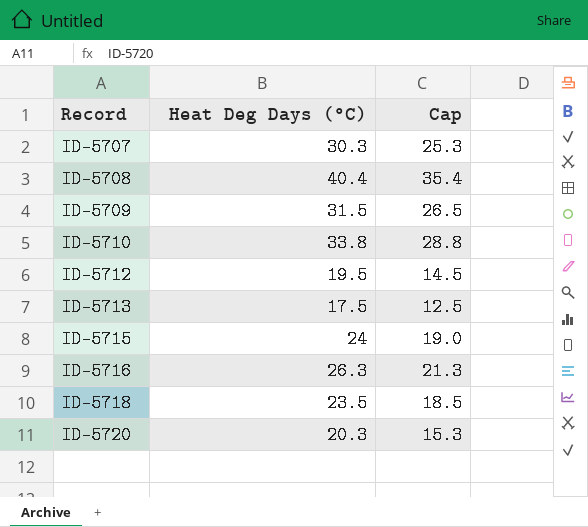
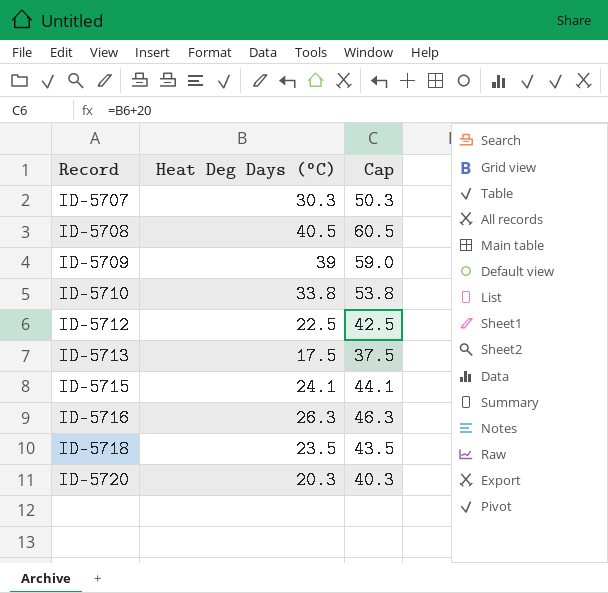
column Cap | formula: [Heat Deg Days (°C)] - 5 -> [Heat Deg Days (°C)] + 20
ID-5708 | Heat Deg Days (°C): 40.4 -> 40.5
ID-5709 | Heat Deg Days (°C): 31.5 -> 39
ID-5712 | Heat Deg Days (°C): 19.5 -> 22.5
ID-5715 | Heat Deg Days (°C): 24 -> 24.1

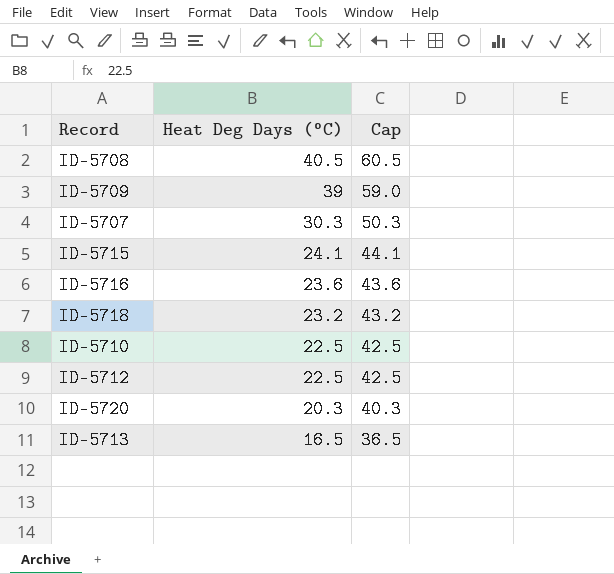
row order: Record ascending -> Heat Deg Days (°C) descending
ID-5716 | Heat Deg Days (°C): 26.3 -> 23.6
ID-5716 | Cap: 46.3 -> 43.6
ID-5718 | Heat Deg Days (°C): 23.5 -> 23.2
ID-5718 | Cap: 43.5 -> 43.2
ID-5710 | Heat Deg Days (°C): 33.8 -> 22.5
ID-5710 | Cap: 53.8 -> 42.5
ID-5713 | Heat Deg Days (°C): 17.5 -> 16.5
ID-5713 | Cap: 37.5 -> 36.5

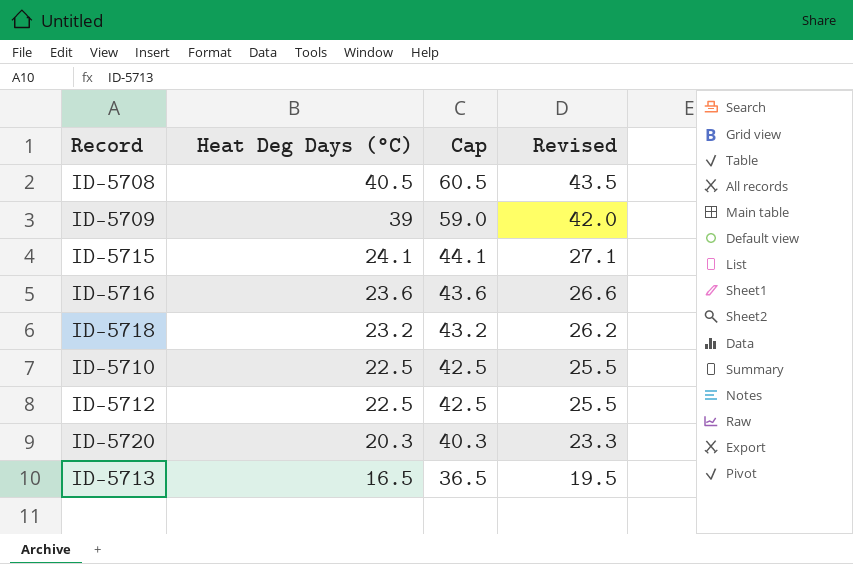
column Revised | formula: none -> [Heat Deg Days (°C)] + 3
row ID-5707: 30.3 | 50.3 -> none

